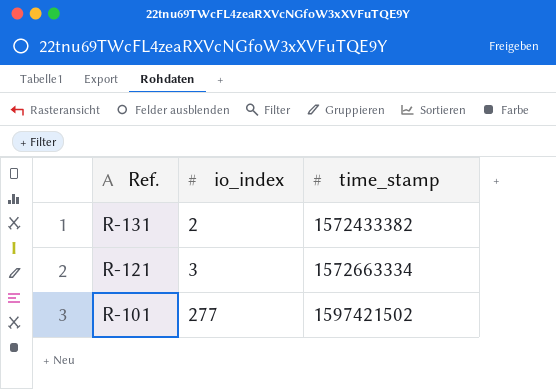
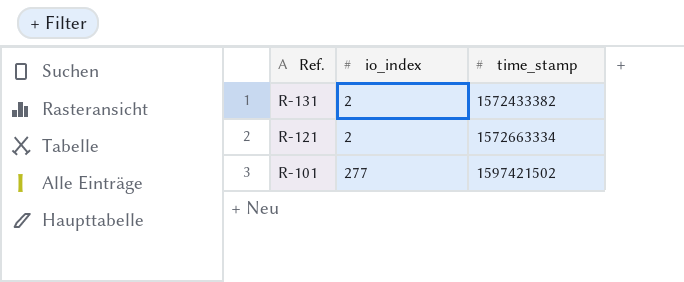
R-121 | io_index: 3 -> 2

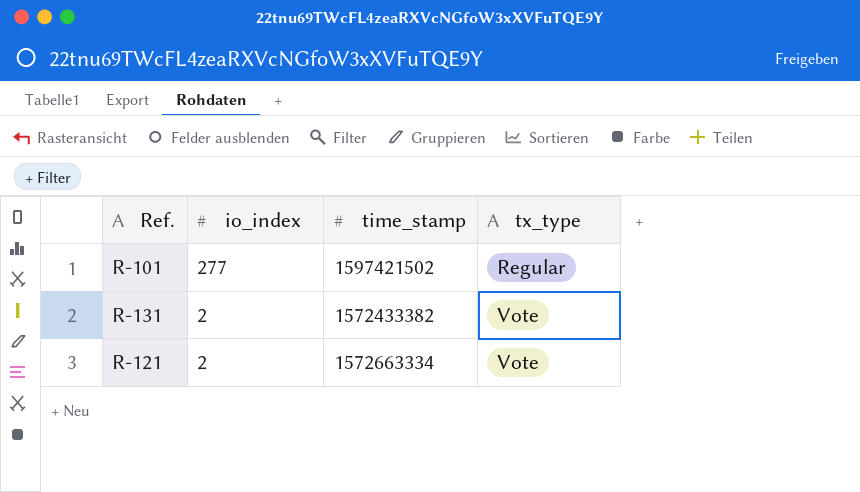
row order: Ref. descending -> io_index descending
column tx_type | position: none -> 4

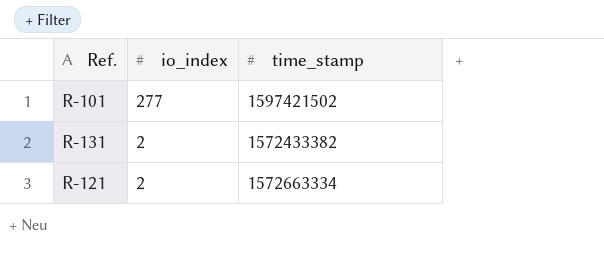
column tx_type | position: 4 -> none

